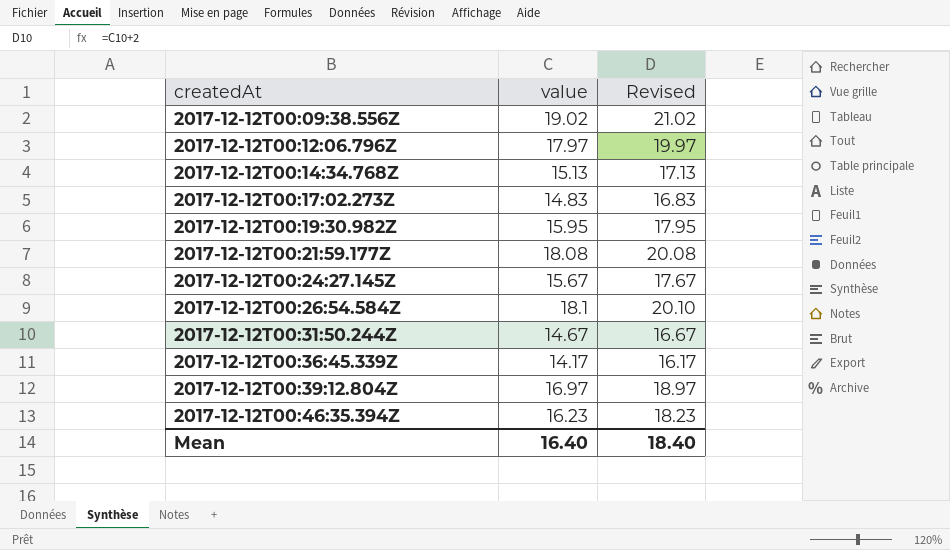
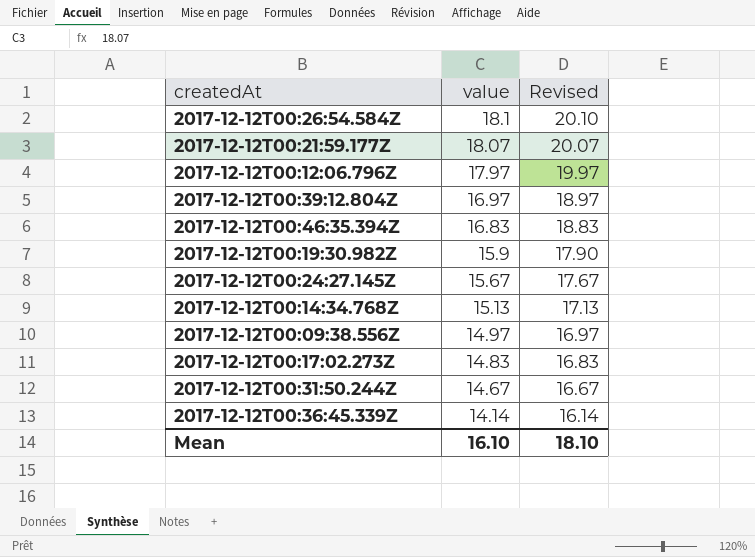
row order: createdAt ascending -> value descending
2017-12-12T00:21:59.177Z | value: 18.08 -> 18.07
2017-12-12T00:21:59.177Z | Revised: 20.08 -> 20.07
2017-12-12T00:46:35.394Z | value: 16.23 -> 16.83
2017-12-12T00:46:35.394Z | Revised: 18.23 -> 18.83
2017-12-12T00:19:30.982Z | value: 15.95 -> 15.9
2017-12-12T00:19:30.982Z | Revised: 17.95 -> 17.90
2017-12-12T00:09:38.556Z | value: 19.02 -> 14.97
2017-12-12T00:09:38.556Z | Revised: 21.02 -> 16.97
2017-12-12T00:36:45.339Z | value: 14.17 -> 14.14
2017-12-12T00:36:45.339Z | Revised: 16.17 -> 16.14
Mean | value: 16.40 -> 16.10
Mean | Revised: 18.40 -> 18.10

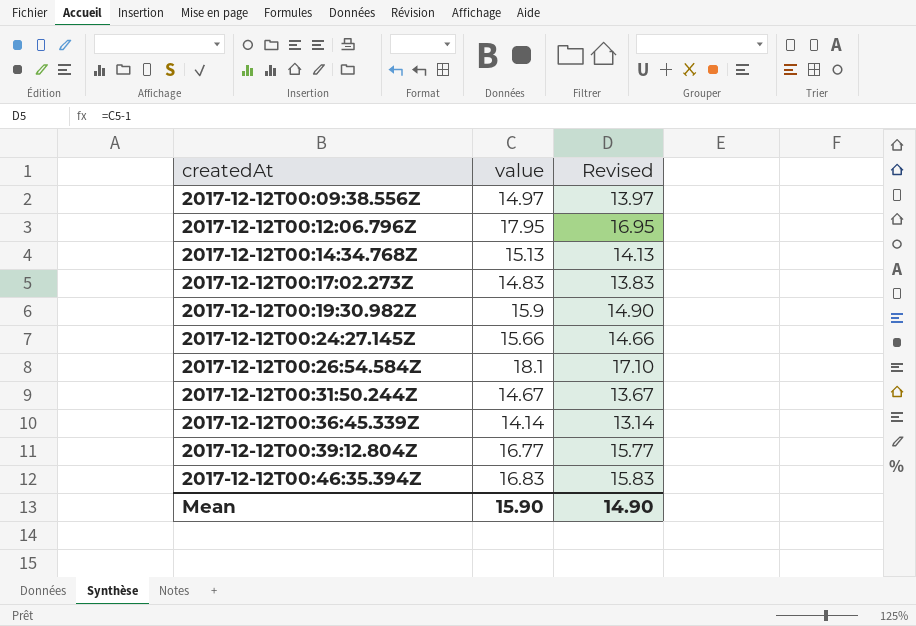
row order: value descending -> createdAt ascending
column Revised | formula: [value] + 2 -> [value] - 1
row 2017-12-12T00:21:59.177Z: 18.07 | 20.07 -> none
2017-12-12T00:12:06.796Z | value: 17.97 -> 17.95
2017-12-12T00:24:27.145Z | value: 15.67 -> 15.66
2017-12-12T00:39:12.804Z | value: 16.97 -> 16.77
Mean | value: 16.10 -> 15.90
Mean | Revised: 18.10 -> 14.90

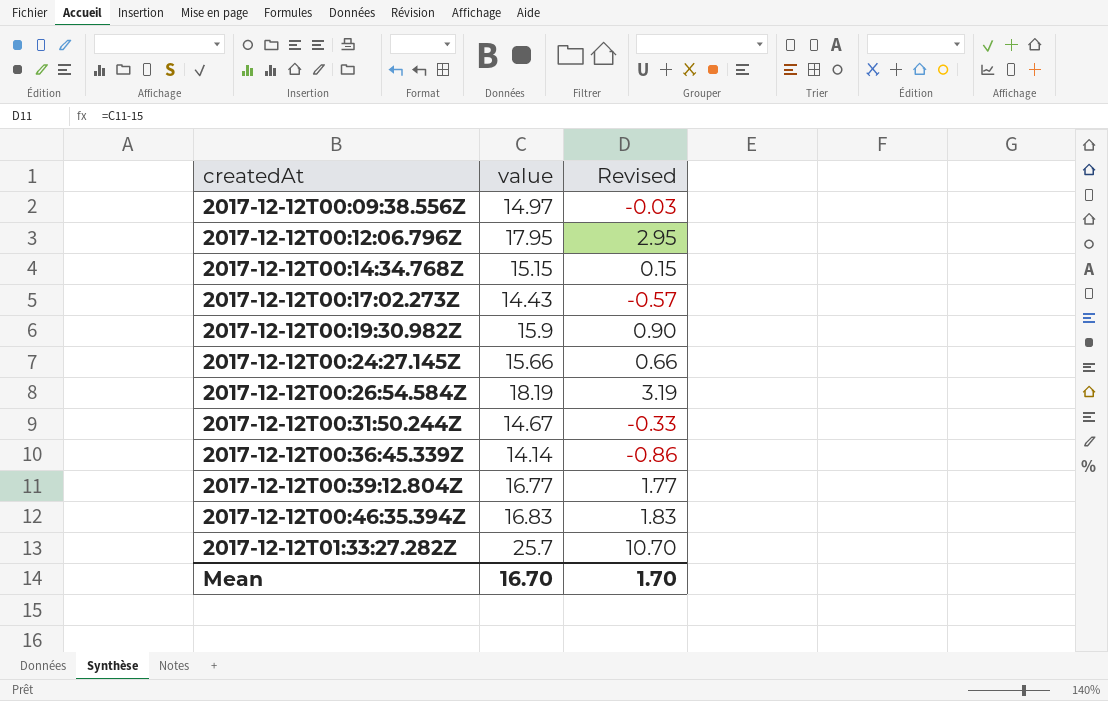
column Revised | formula: [value] - 1 -> [value] - 15
2017-12-12T00:14:34.768Z | value: 15.13 -> 15.15
2017-12-12T00:17:02.273Z | value: 14.83 -> 14.43
2017-12-12T00:26:54.584Z | value: 18.1 -> 18.19
row 2017-12-12T01:33:27.282Z: none -> 25.7 | 10.70
Mean | value: 15.90 -> 16.70
Mean | Revised: 14.90 -> 1.70

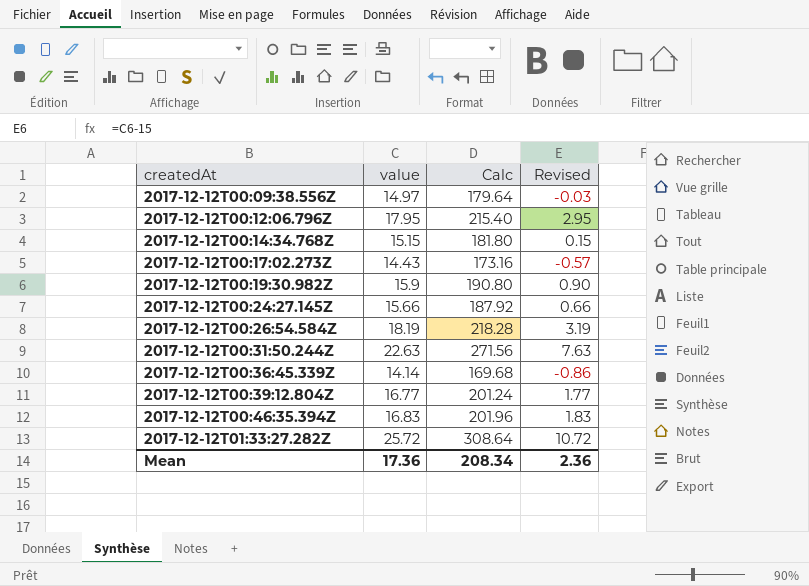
column Calc | formula: none -> [value] * 12
2017-12-12T00:31:50.244Z | value: 14.67 -> 22.63
2017-12-12T00:31:50.244Z | Revised: -0.33 -> 7.63
2017-12-12T01:33:27.282Z | value: 25.7 -> 25.72
2017-12-12T01:33:27.282Z | Revised: 10.70 -> 10.72
Mean | value: 16.70 -> 17.36
Mean | Revised: 1.70 -> 2.36

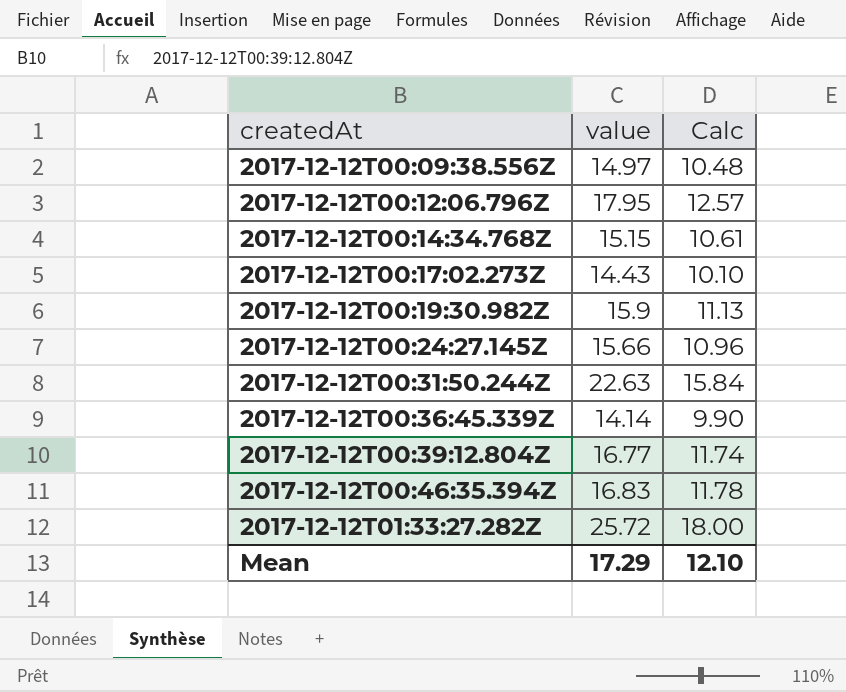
column Revised | formula: [value] - 15 -> none
column Calc | formula: [value] * 12 -> [value] * 0.7
row 2017-12-12T00:26:54.584Z: 18.19 | 218.28 | 3.19 -> none
Mean | value: 17.36 -> 17.29
Mean | Calc: 208.34 -> 12.10

